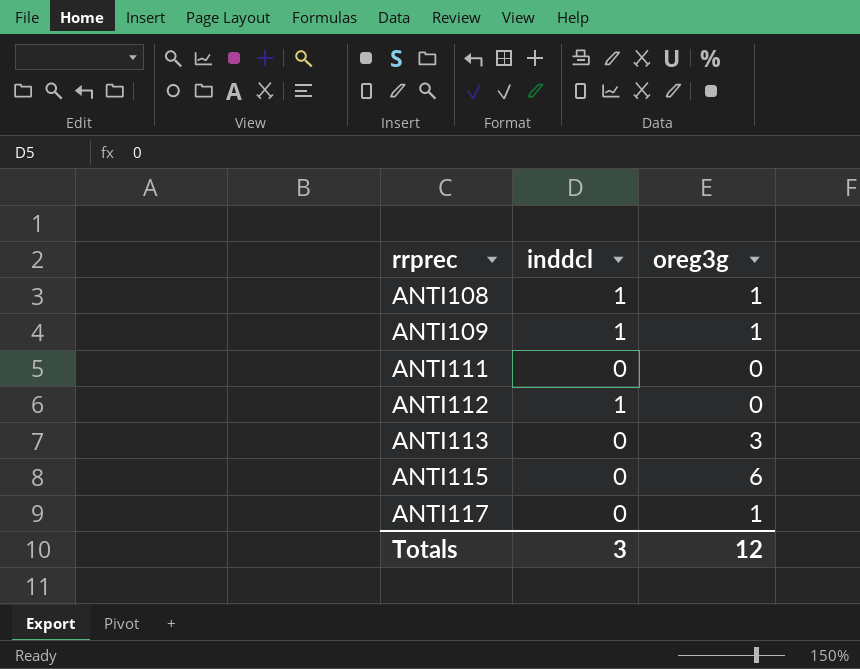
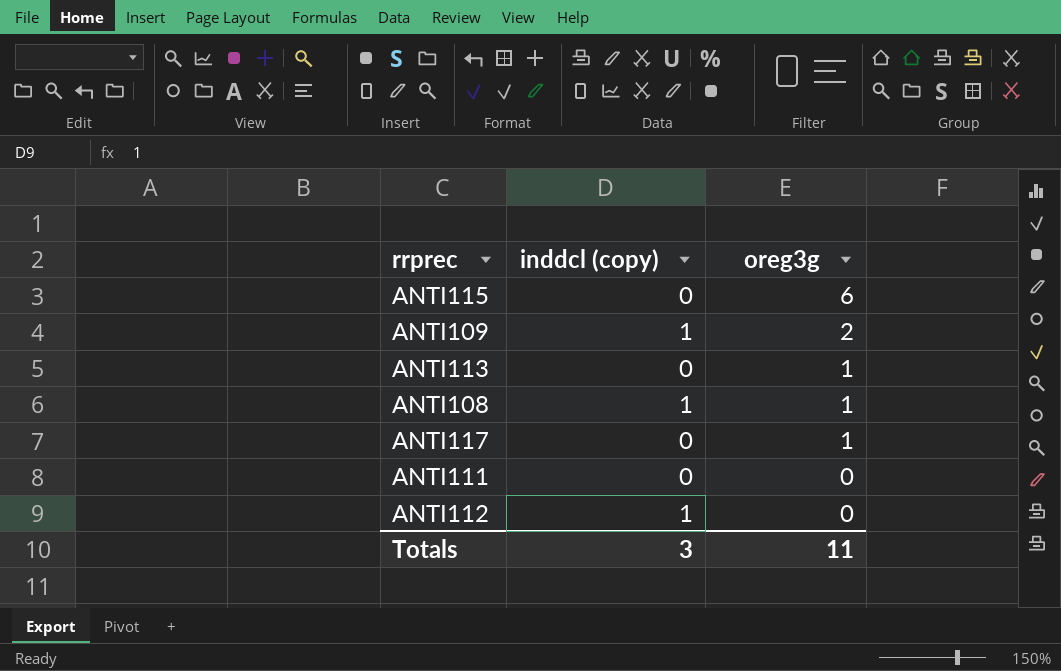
row order: rrprec ascending -> oreg3g descending
column name: inddcl -> inddcl (copy)
ANTI109 | oreg3g: 1 -> 2
ANTI113 | oreg3g: 3 -> 1
Totals | oreg3g: 12 -> 11

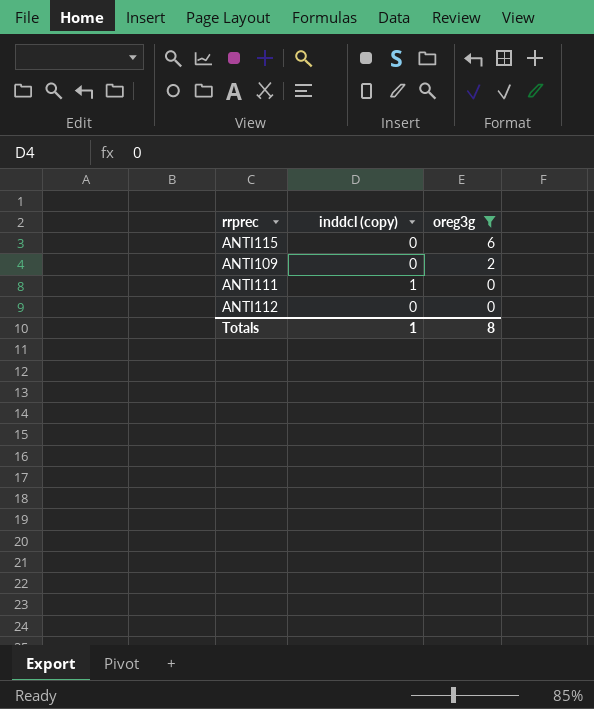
filter: none -> oreg3g != 1
ANTI109 | inddcl (copy): 1 -> 0
ANTI111 | inddcl (copy): 0 -> 1
ANTI112 | inddcl (copy): 1 -> 0
Totals | inddcl (copy): 3 -> 1
Totals | oreg3g: 11 -> 8

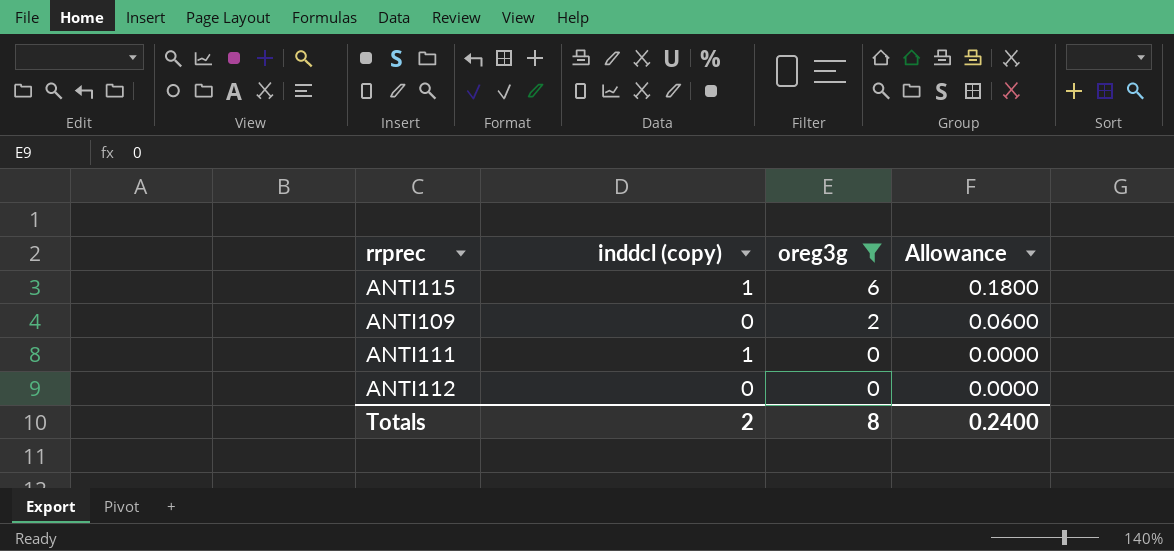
column Allowance | formula: none -> [oreg3g] * 0.03
ANTI115 | inddcl (copy): 0 -> 1
Totals | inddcl (copy): 1 -> 2

